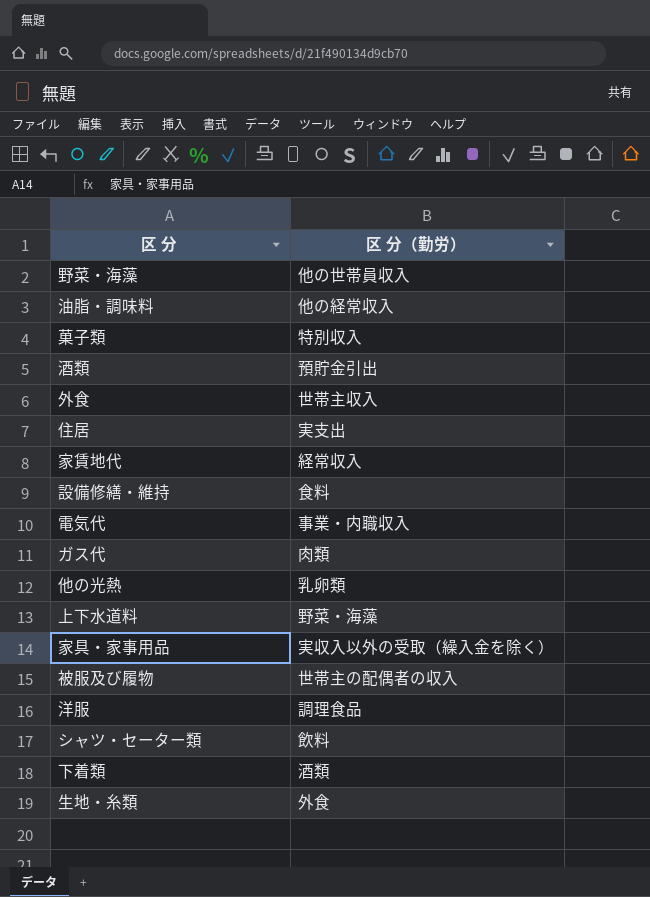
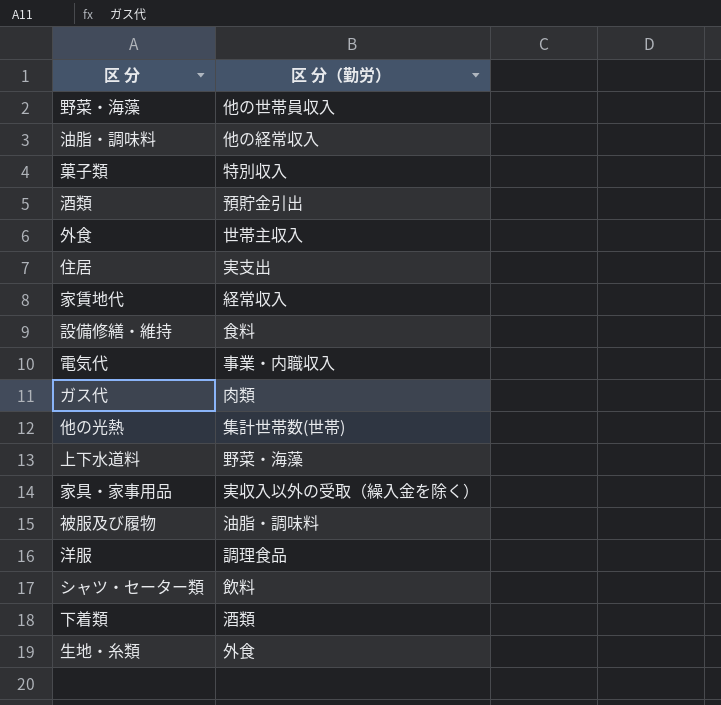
他の光熱 | 区 分（勤労）: 乳卵類 -> 集計世帯数(世帯)
被服及び履物 | 区 分（勤労）: 世帯主の配偶者の収入 -> 油脂・調味料

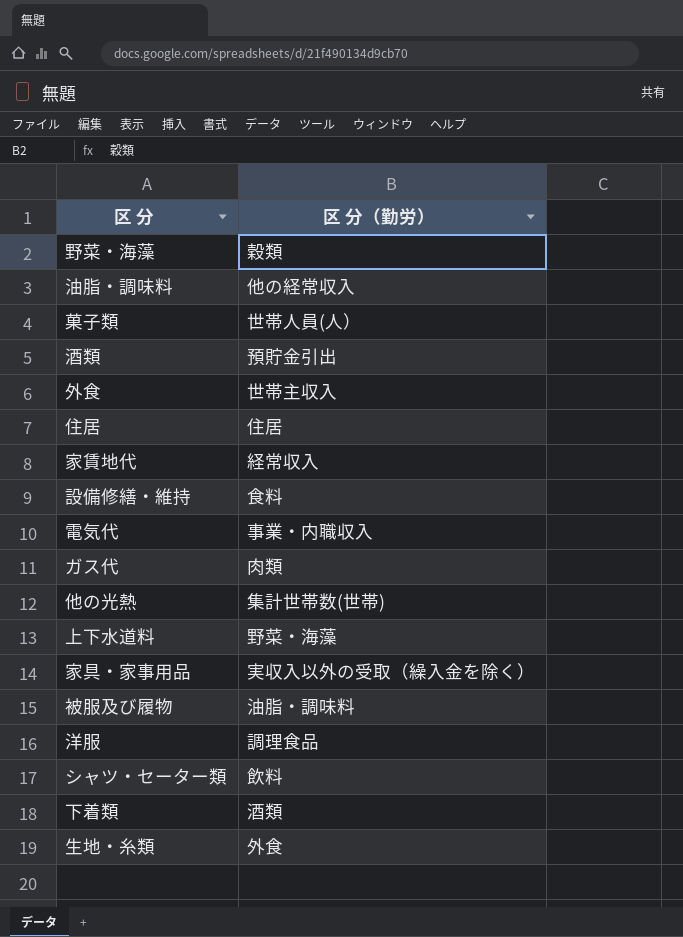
野菜・海藻 | 区 分（勤労）: 他の世帯員収入 -> 穀類
菓子類 | 区 分（勤労）: 特別収入 -> 世帯人員(人）
住居 | 区 分（勤労）: 実支出 -> 住居

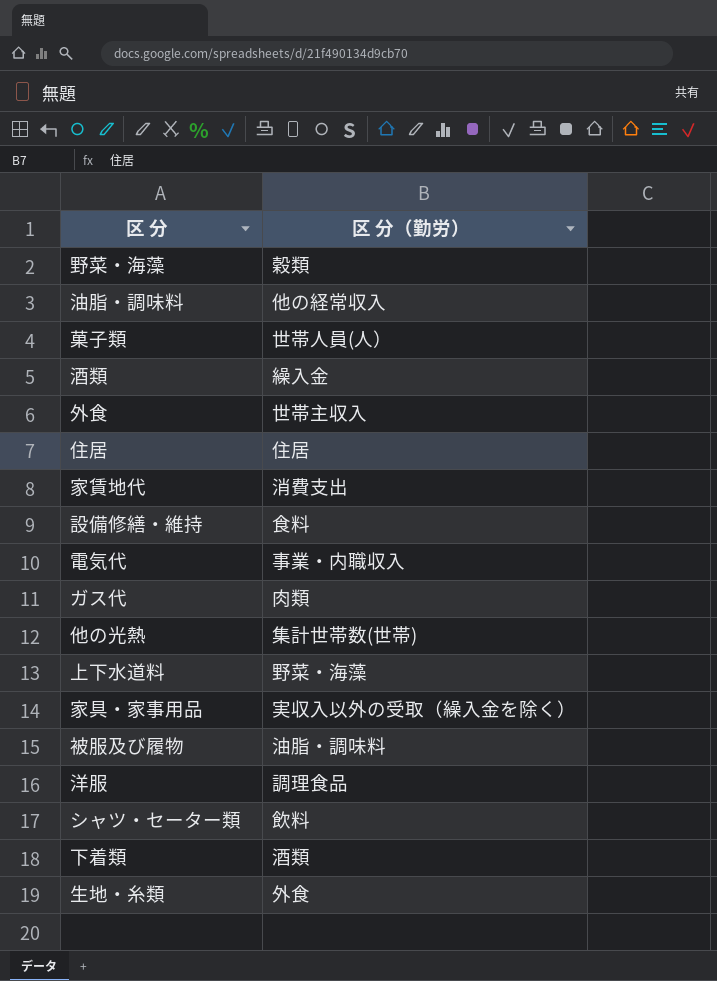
酒類 | 区 分（勤労）: 預貯金引出 -> 繰入金
家賃地代 | 区 分（勤労）: 経常収入 -> 消費支出

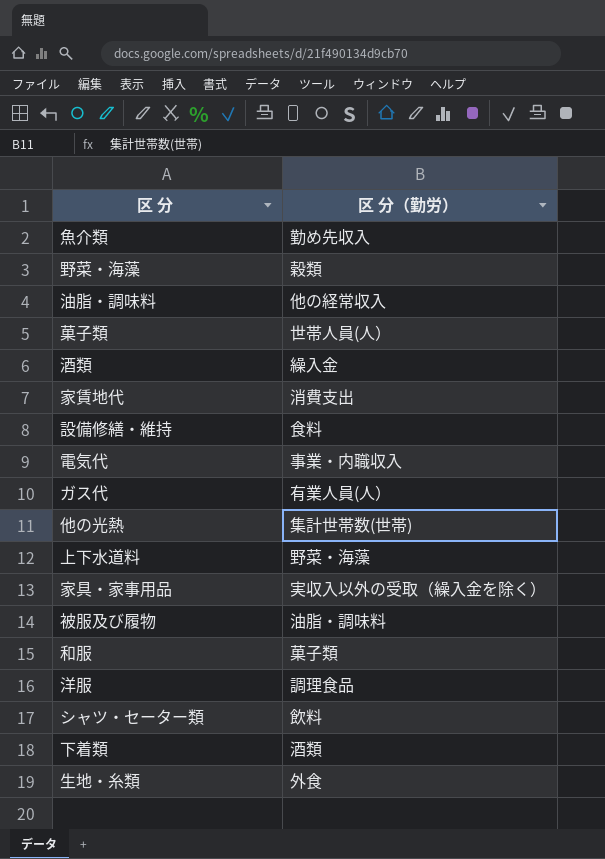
row 外食: 世帯主収入 -> none
row 住居: 住居 -> none
row 魚介類: none -> 勤め先収入
ガス代 | 区 分（勤労）: 肉類 -> 有業人員(人）
row 和服: none -> 菓子類

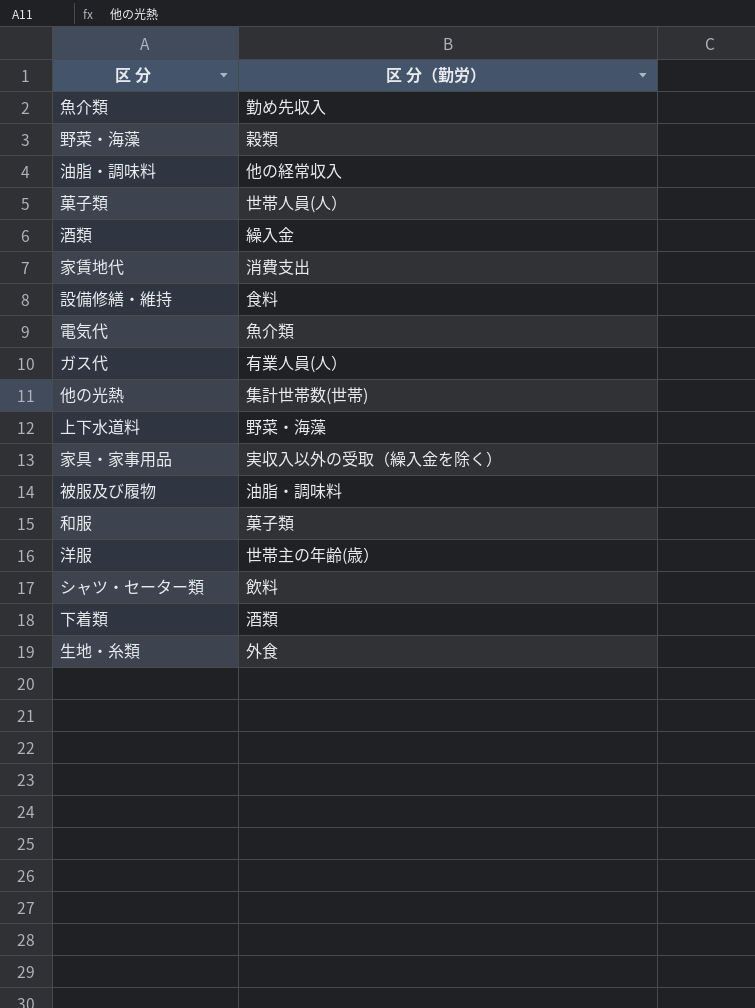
電気代 | 区 分（勤労）: 事業・内職収入 -> 魚介類
洋服 | 区 分（勤労）: 調理食品 -> 世帯主の年齢(歳）

